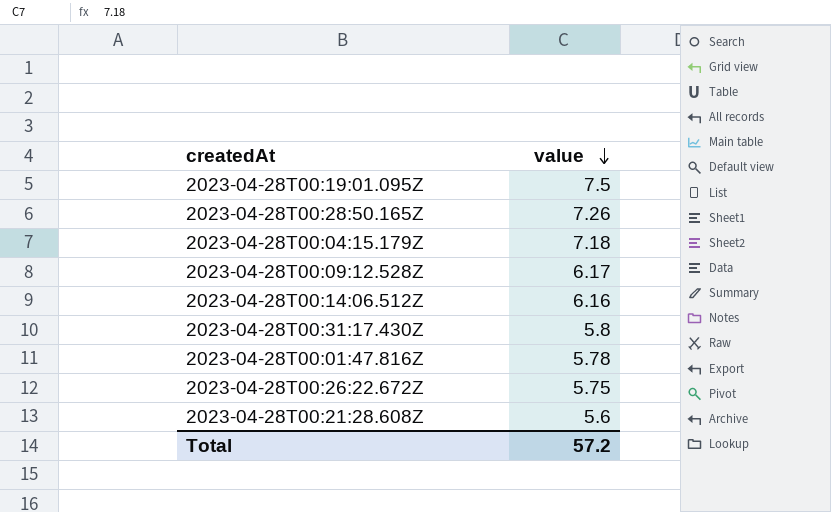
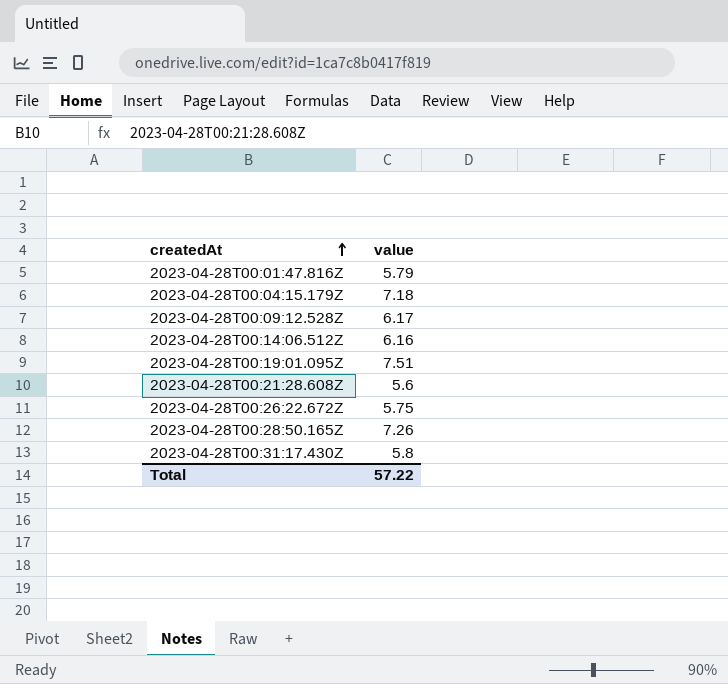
row order: value descending -> createdAt ascending
2023-04-28T00:01:47.816Z | value: 5.78 -> 5.79
2023-04-28T00:19:01.095Z | value: 7.5 -> 7.51
Total | value: 57.2 -> 57.22

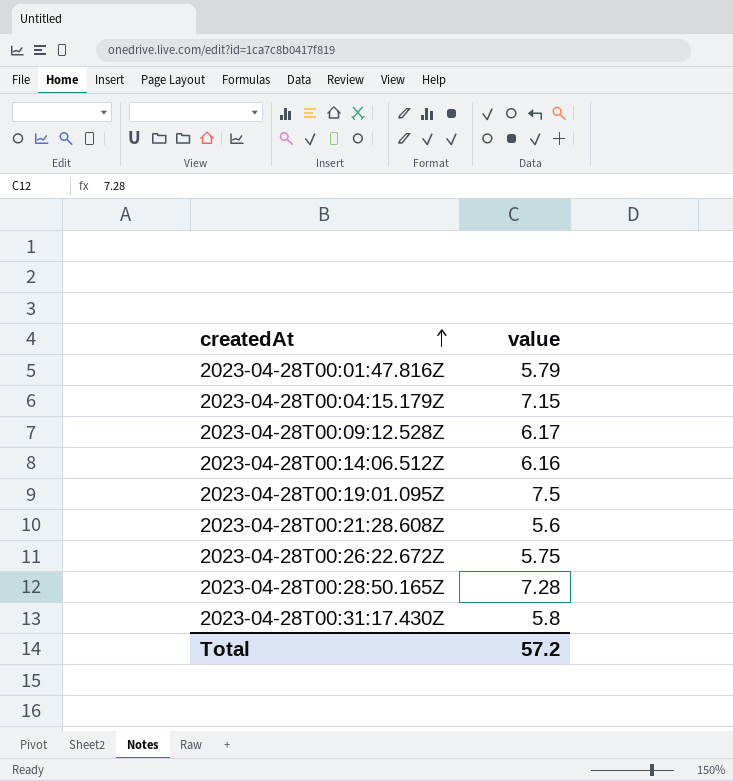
2023-04-28T00:04:15.179Z | value: 7.18 -> 7.15
2023-04-28T00:19:01.095Z | value: 7.51 -> 7.5
2023-04-28T00:28:50.165Z | value: 7.26 -> 7.28
Total | value: 57.22 -> 57.2

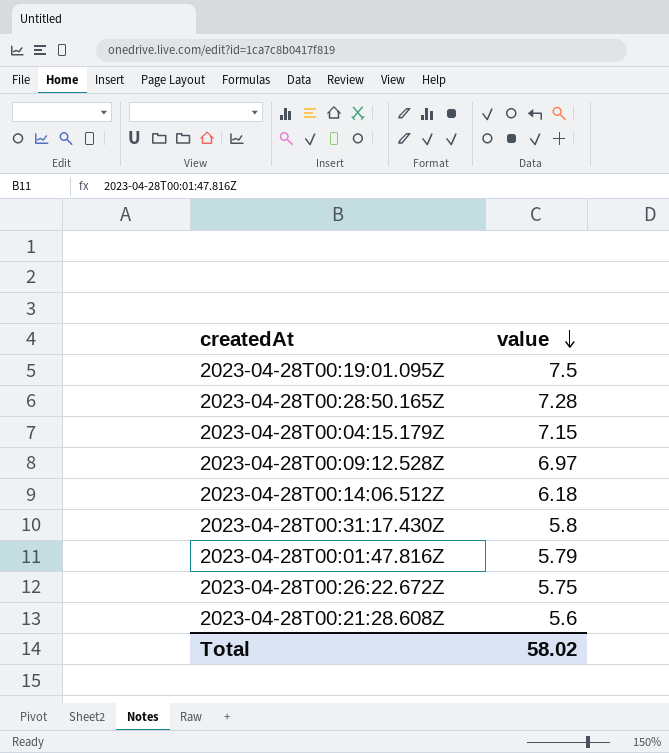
row order: createdAt ascending -> value descending
2023-04-28T00:09:12.528Z | value: 6.17 -> 6.97
2023-04-28T00:14:06.512Z | value: 6.16 -> 6.18
Total | value: 57.2 -> 58.02

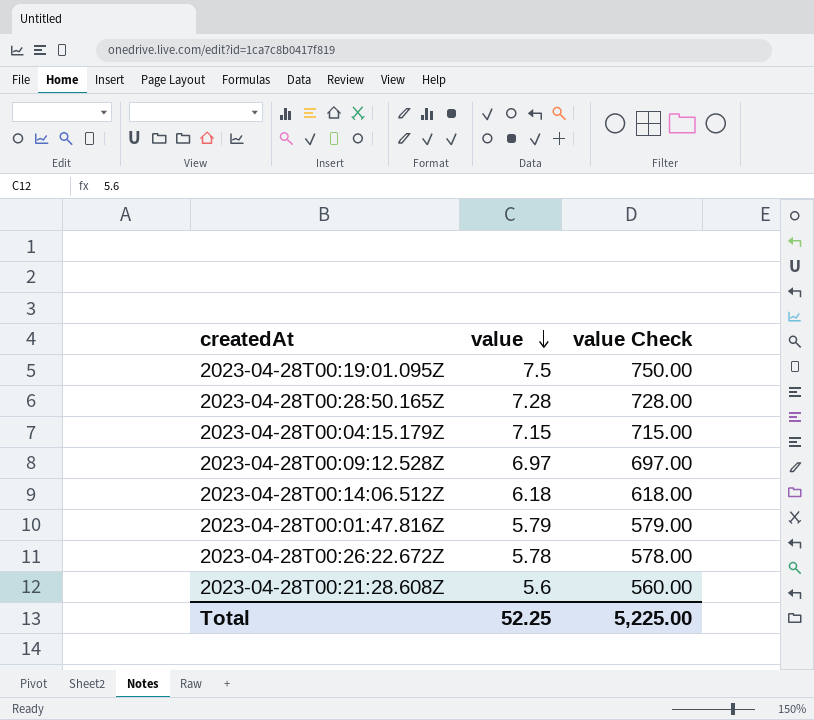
column value Check | formula: none -> [value] * 100
row 2023-04-28T00:31:17.430Z: 5.8 -> none
2023-04-28T00:26:22.672Z | value: 5.75 -> 5.78
Total | value: 58.02 -> 52.25

